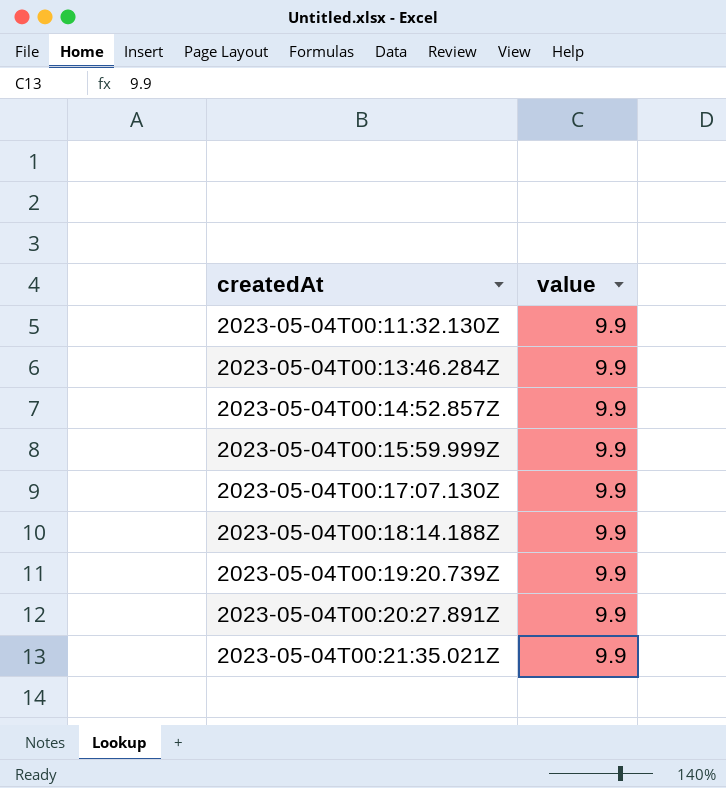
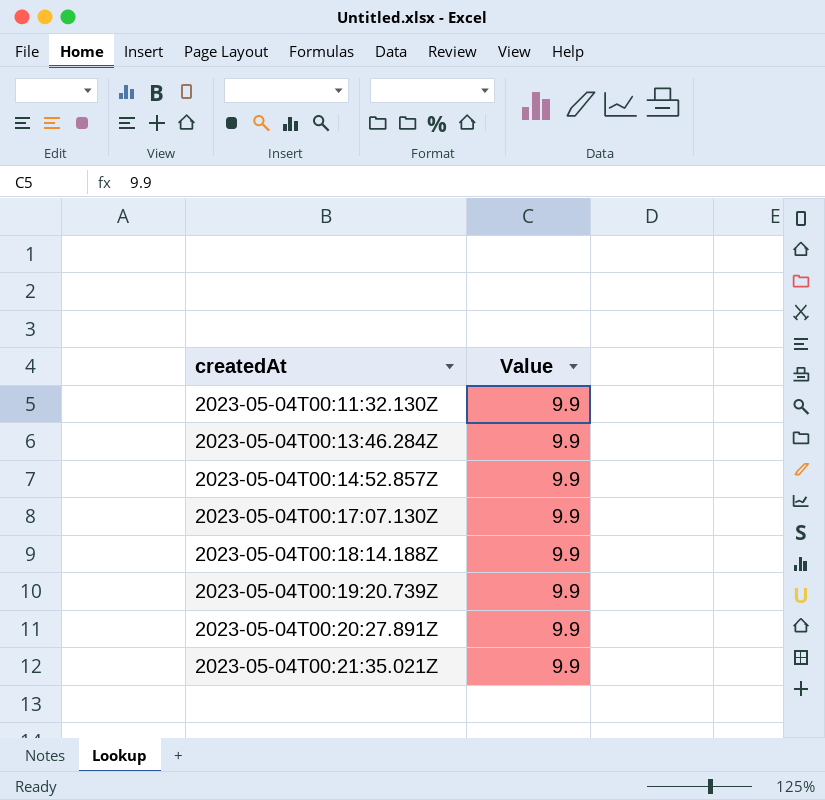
column name: value -> Value
row 2023-05-04T00:15:59.999Z: 9.9 -> none

